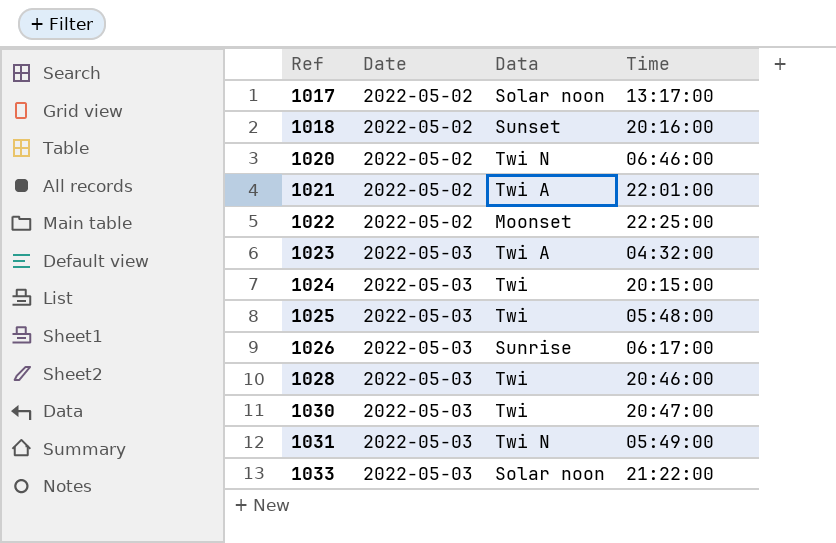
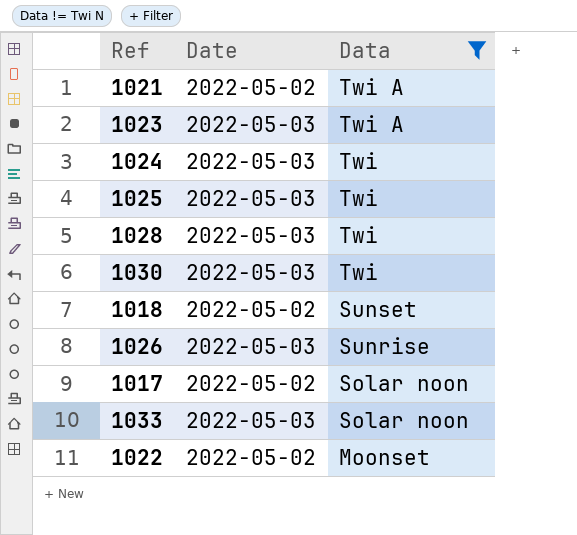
filter: none -> Data != Twi N
row order: Ref ascending -> Data descending
column Time | position: 4 -> none

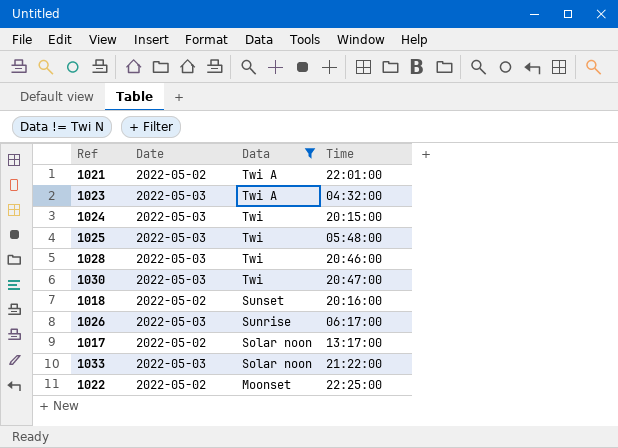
column Time | position: none -> 4

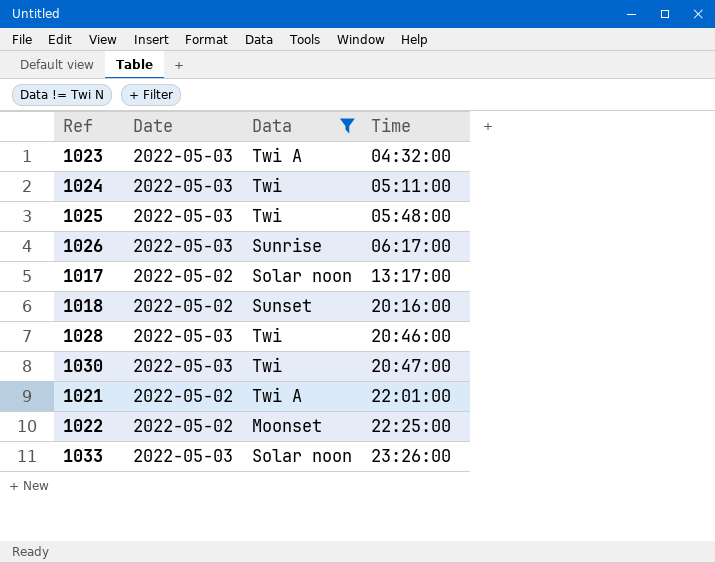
row order: Data descending -> Time ascending
1024 | Time: 20:15:00 -> 05:11:00
1033 | Time: 21:22:00 -> 23:26:00

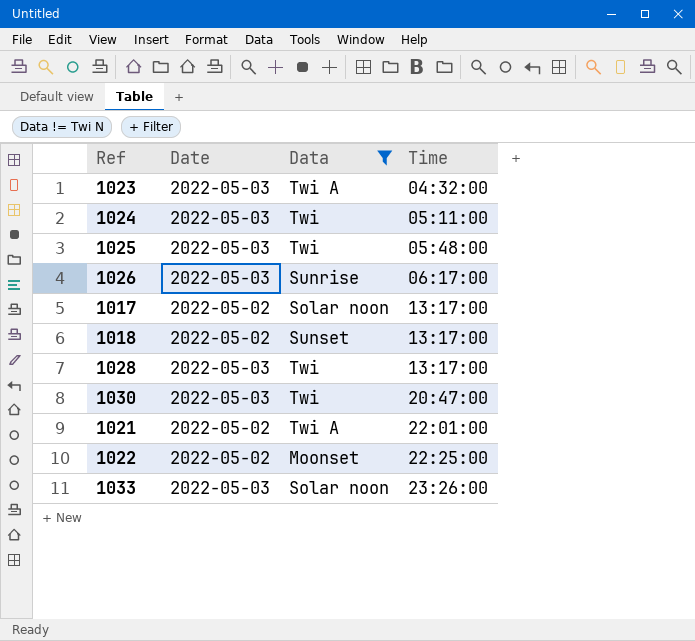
1018 | Time: 20:16:00 -> 13:17:00
1028 | Time: 20:46:00 -> 13:17:00

